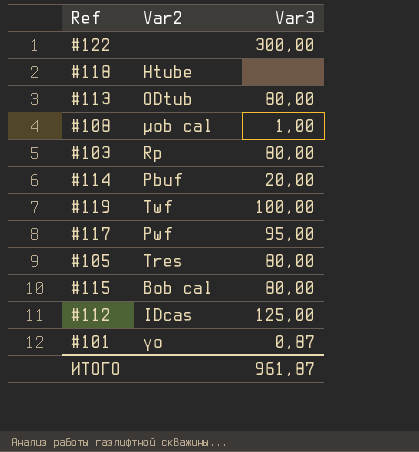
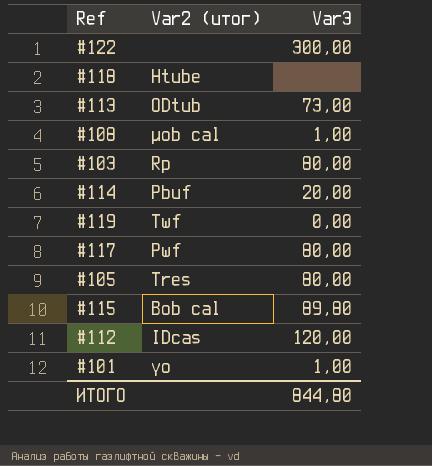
column name: Var2 -> Var2 (итог)
#113 | Var3: 80,00 -> 73,00
#119 | Var3: 100,00 -> 0,00
#117 | Var3: 95,00 -> 80,00
#115 | Var3: 80,00 -> 89,80
#112 | Var3: 125,00 -> 120,00
#101 | Var3: 0,87 -> 1,00
ИТОГО | Var3: 961,87 -> 844,80

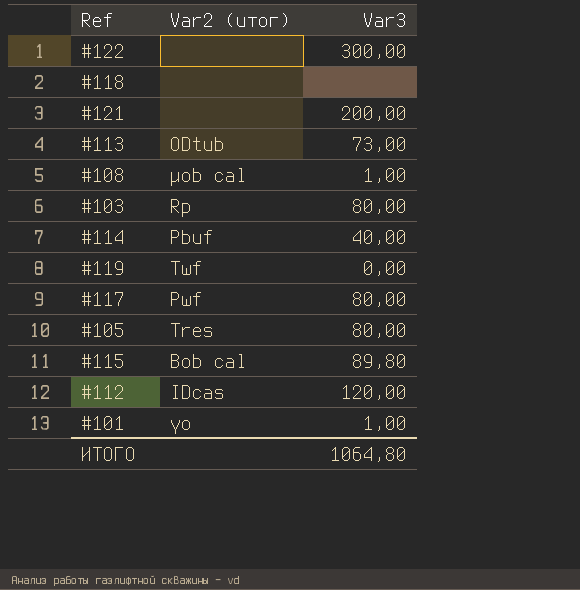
#118 | Var2 (итог): Htube -> none
row #121: none -> none | 200,00
#114 | Var3: 20,00 -> 40,00
ИТОГО | Var3: 844,80 -> 1064,80

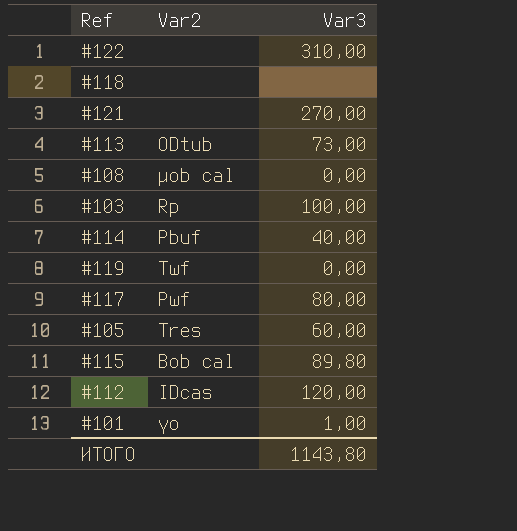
column name: Var2 (итог) -> Var2
#122 | Var3: 300,00 -> 310,00
#121 | Var3: 200,00 -> 270,00
#108 | Var3: 1,00 -> 0,00
#103 | Var3: 80,00 -> 100,00
#105 | Var3: 80,00 -> 60,00
ИТОГО | Var3: 1064,80 -> 1143,80

